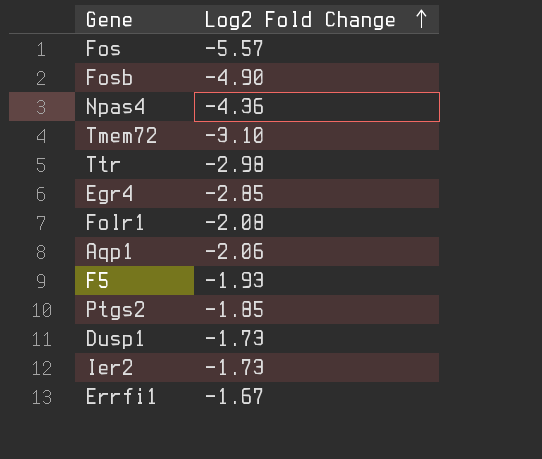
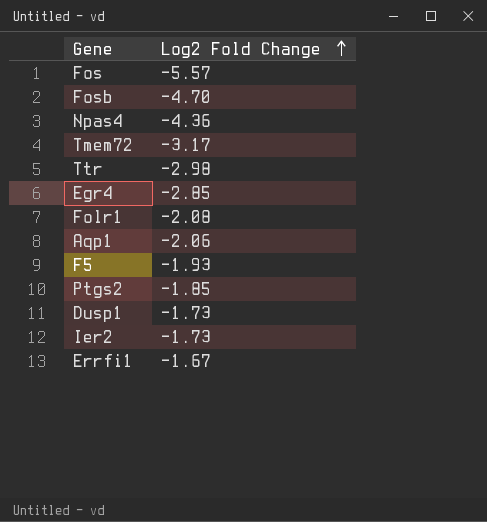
Fosb | Log2 Fold Change: -4.90 -> -4.70
Tmem72 | Log2 Fold Change: -3.10 -> -3.17

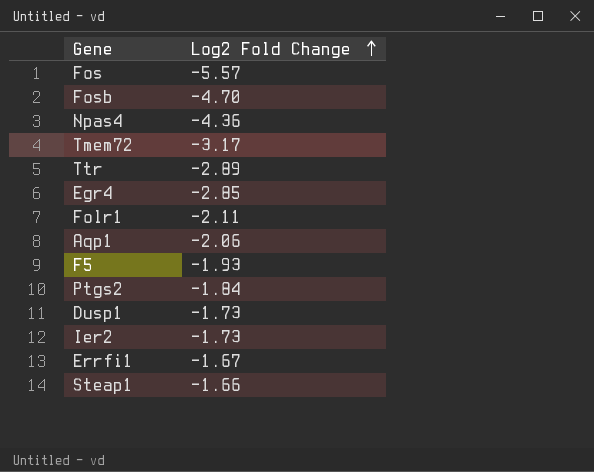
Ttr | Log2 Fold Change: -2.98 -> -2.89
Folr1 | Log2 Fold Change: -2.08 -> -2.11
Ptgs2 | Log2 Fold Change: -1.85 -> -1.84
row Steap1: none -> -1.66

